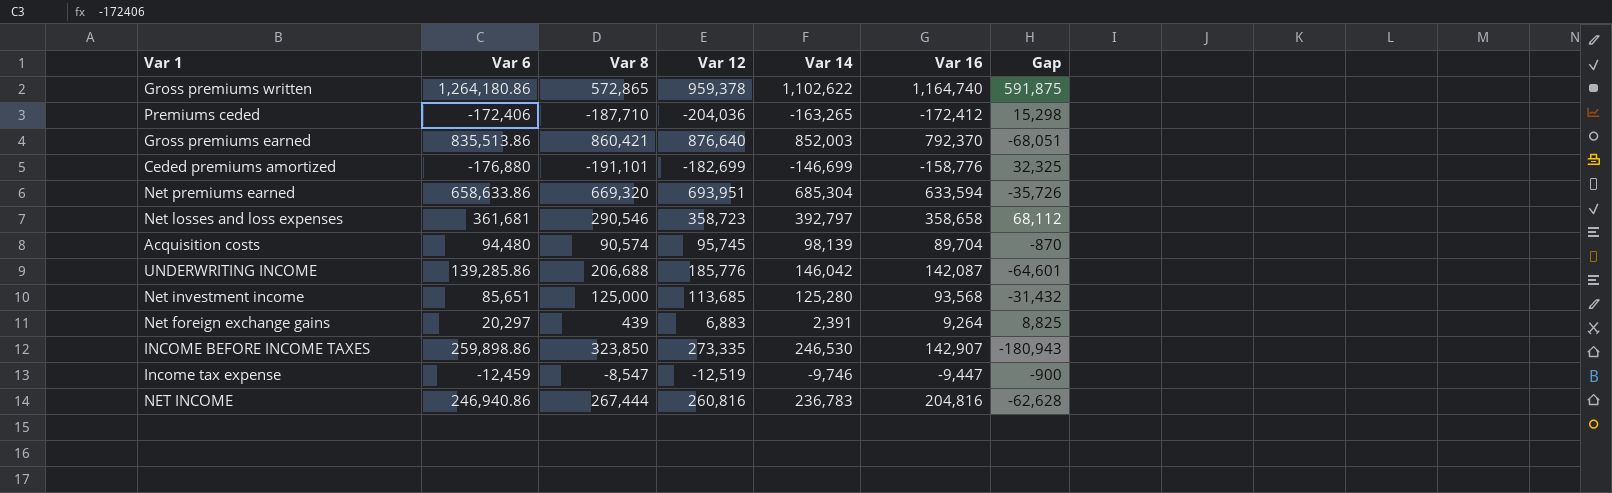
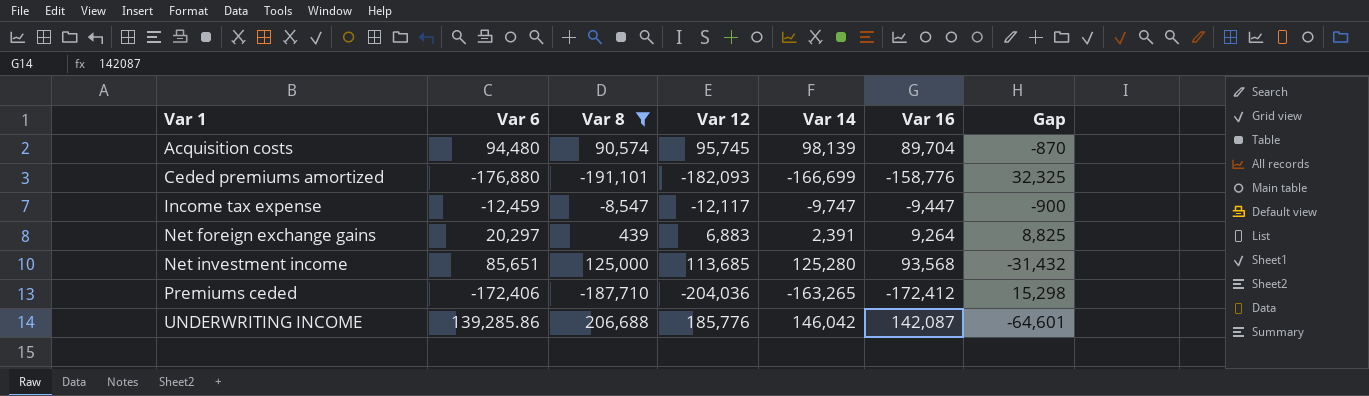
filter: none -> Var 8 <= 206,688
row order: none -> Var 1 ascending
Ceded premiums amortized | Var 12: -182,699 -> -182,093
Ceded premiums amortized | Var 14: -146,699 -> -166,699
Income tax expense | Var 12: -12,519 -> -12,117
Income tax expense | Var 14: -9,746 -> -9,747

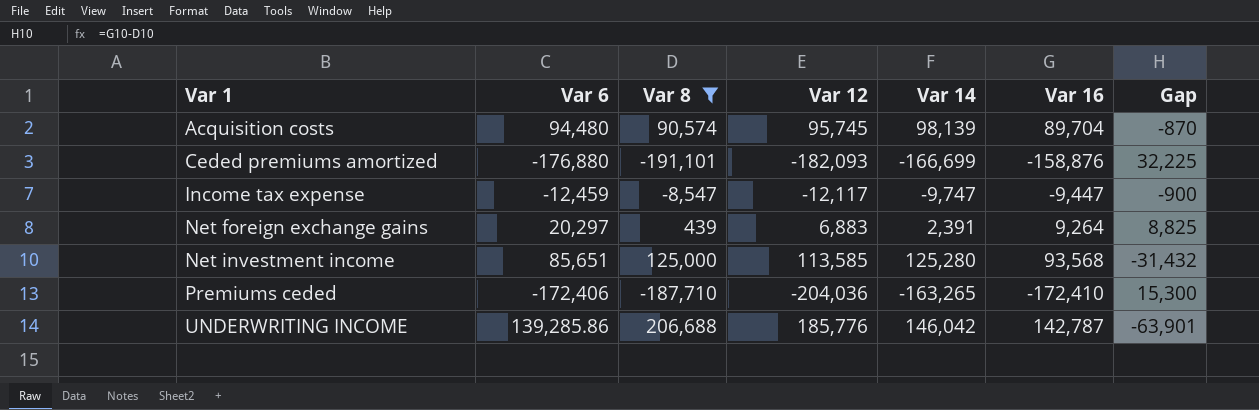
Ceded premiums amortized | Var 16: -158,776 -> -158,876
Ceded premiums amortized | Gap: 32,325 -> 32,225
Net investment income | Var 12: 113,685 -> 113,585
Premiums ceded | Var 16: -172,412 -> -172,410
Premiums ceded | Gap: 15,298 -> 15,300
UNDERWRITING INCOME | Var 16: 142,087 -> 142,787
UNDERWRITING INCOME | Gap: -64,601 -> -63,901

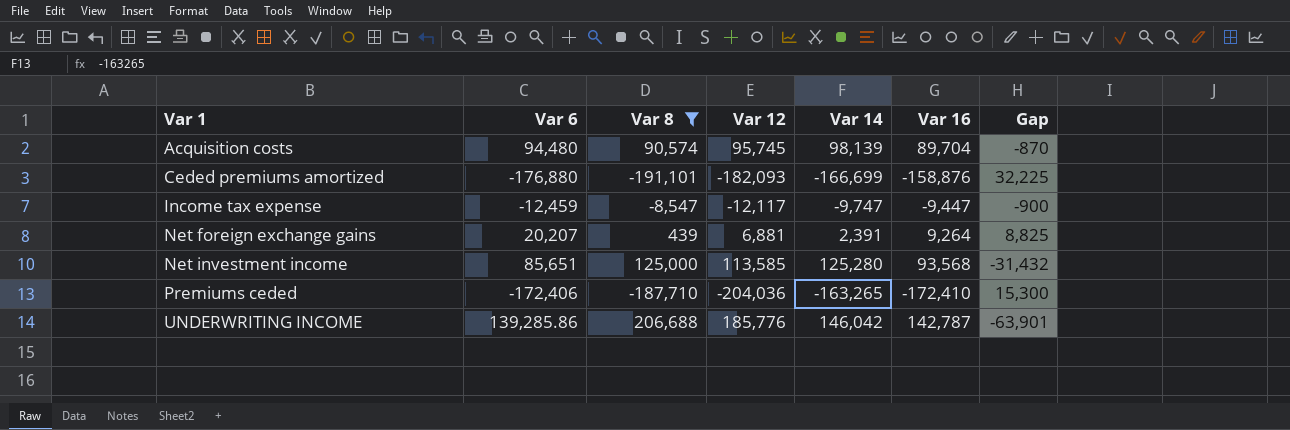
Net foreign exchange gains | Var 6: 20,297 -> 20,207
Net foreign exchange gains | Var 12: 6,883 -> 6,881

